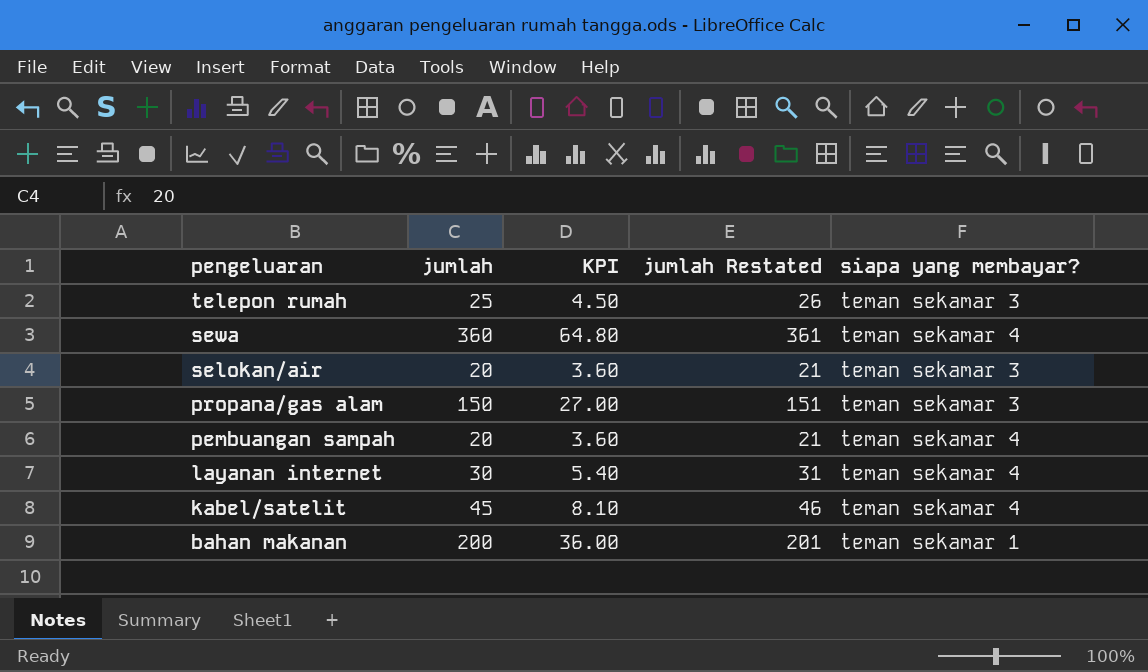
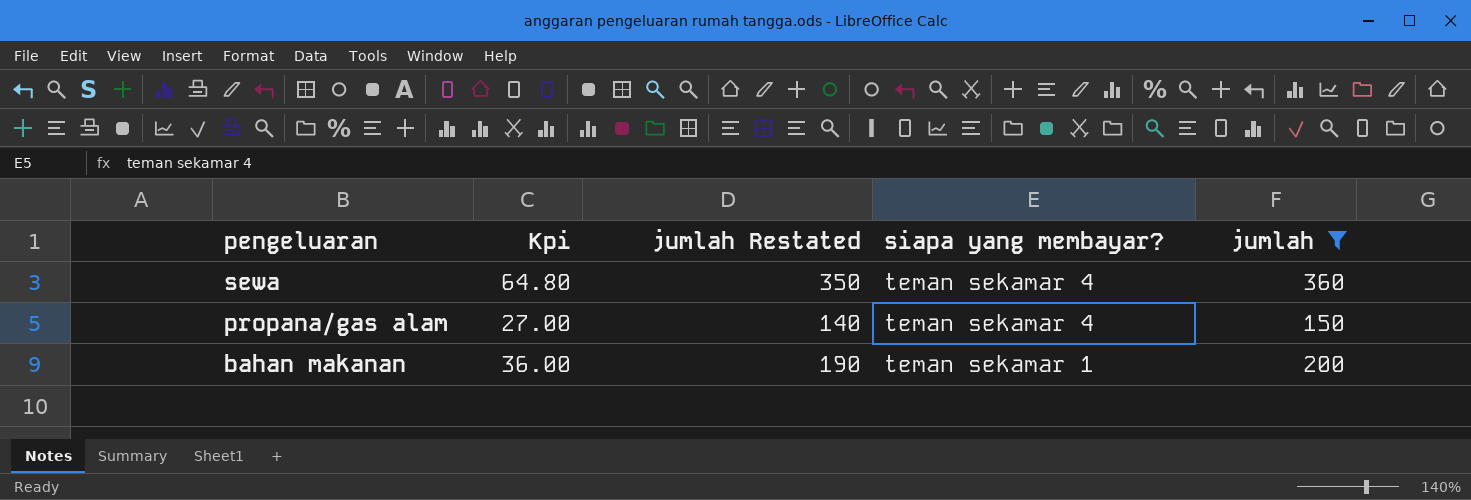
filter: none -> jumlah >= 150
column name: KPI -> Kpi
column jumlah Restated | formula: [jumlah] + 1 -> [jumlah] - 10
column jumlah | position: 2 -> 5
propana/gas alam | siapa yang membayar?: teman sekamar 3 -> teman sekamar 4

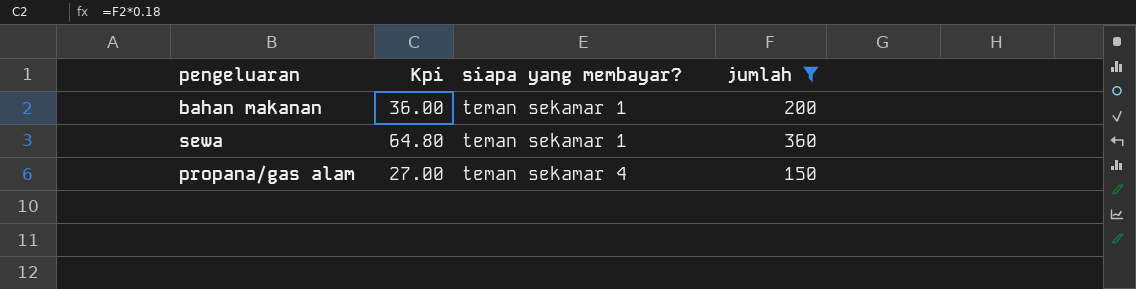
row order: pengeluaran descending -> siapa yang membayar? ascending
column jumlah Restated | formula: [jumlah] - 10 -> none
sewa | siapa yang membayar?: teman sekamar 4 -> teman sekamar 1

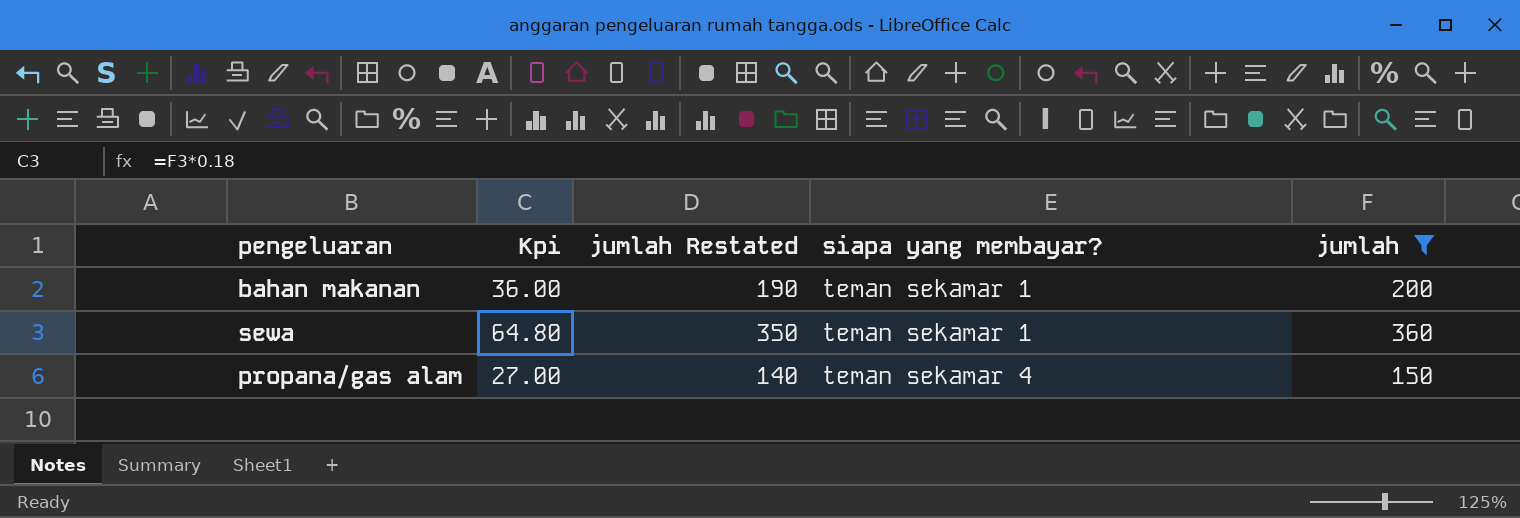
column jumlah Restated | formula: none -> [jumlah] - 10

